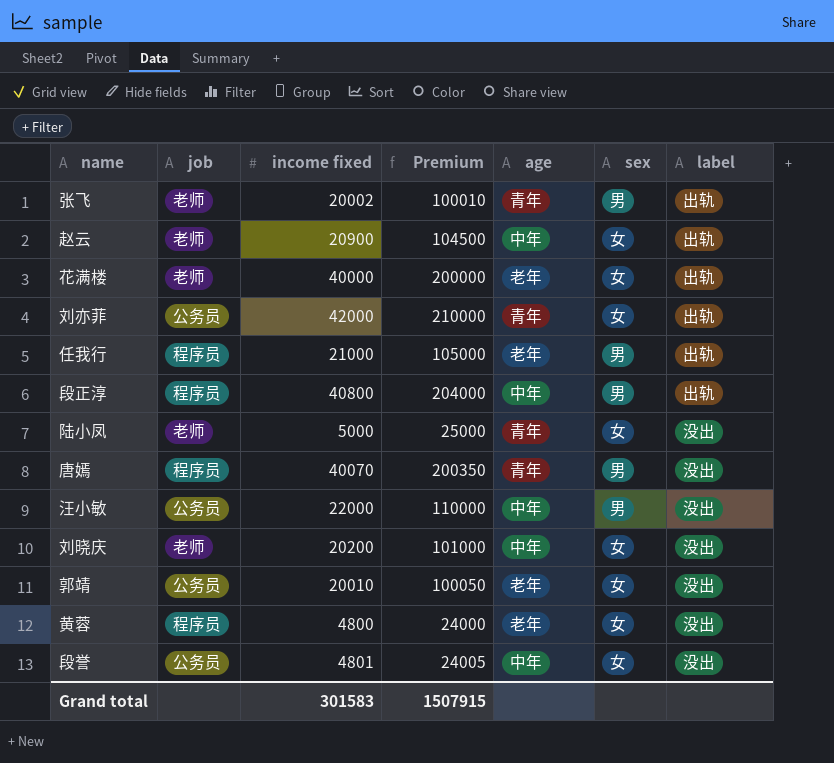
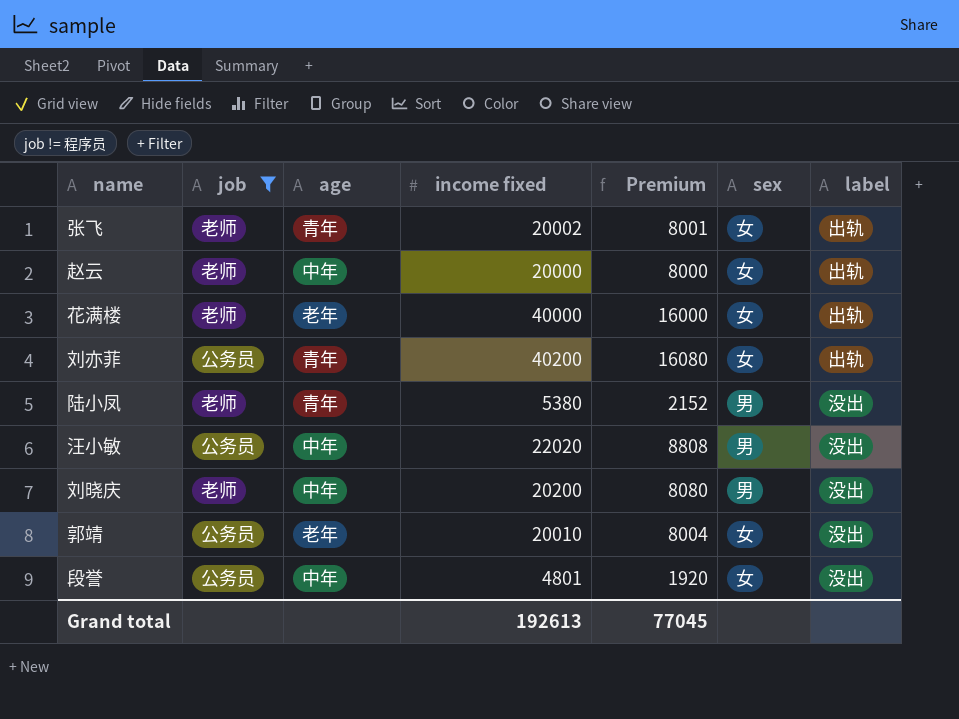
filter: none -> job != 程序员
column age | position: 5 -> 3
column Premium | formula: [income fixed] * 5 -> [income fixed] * 0.4
张飞 | sex: 男 -> 女
赵云 | income fixed: 20900 -> 20000
刘亦菲 | income fixed: 42000 -> 40200
陆小凤 | income fixed: 5000 -> 5380
陆小凤 | sex: 女 -> 男
汪小敏 | income fixed: 22000 -> 22020
刘晓庆 | sex: 女 -> 男
Grand total | income fixed: 301583 -> 192613
Grand total | Premium: 1507915 -> 77045

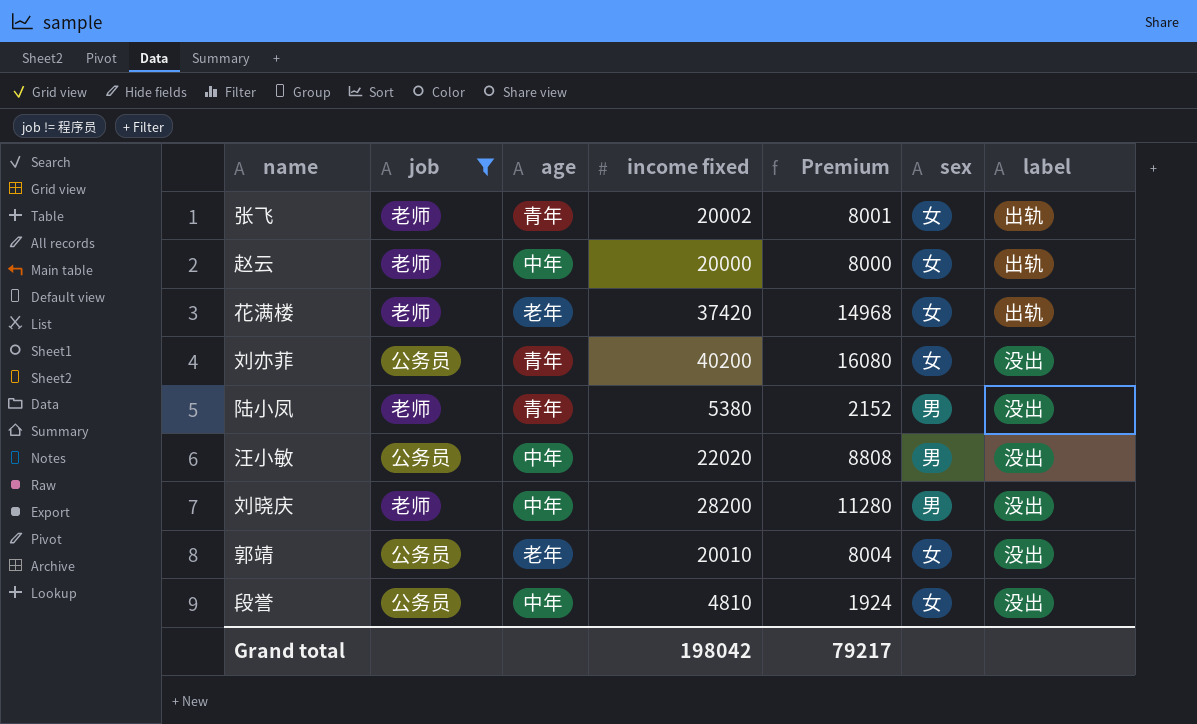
花满楼 | income fixed: 40000 -> 37420
花满楼 | Premium: 16000 -> 14968
刘亦菲 | label: 出轨 -> 没出
刘晓庆 | income fixed: 20200 -> 28200
刘晓庆 | Premium: 8080 -> 11280
段誉 | income fixed: 4801 -> 4810
段誉 | Premium: 1920 -> 1924
Grand total | income fixed: 192613 -> 198042
Grand total | Premium: 77045 -> 79217

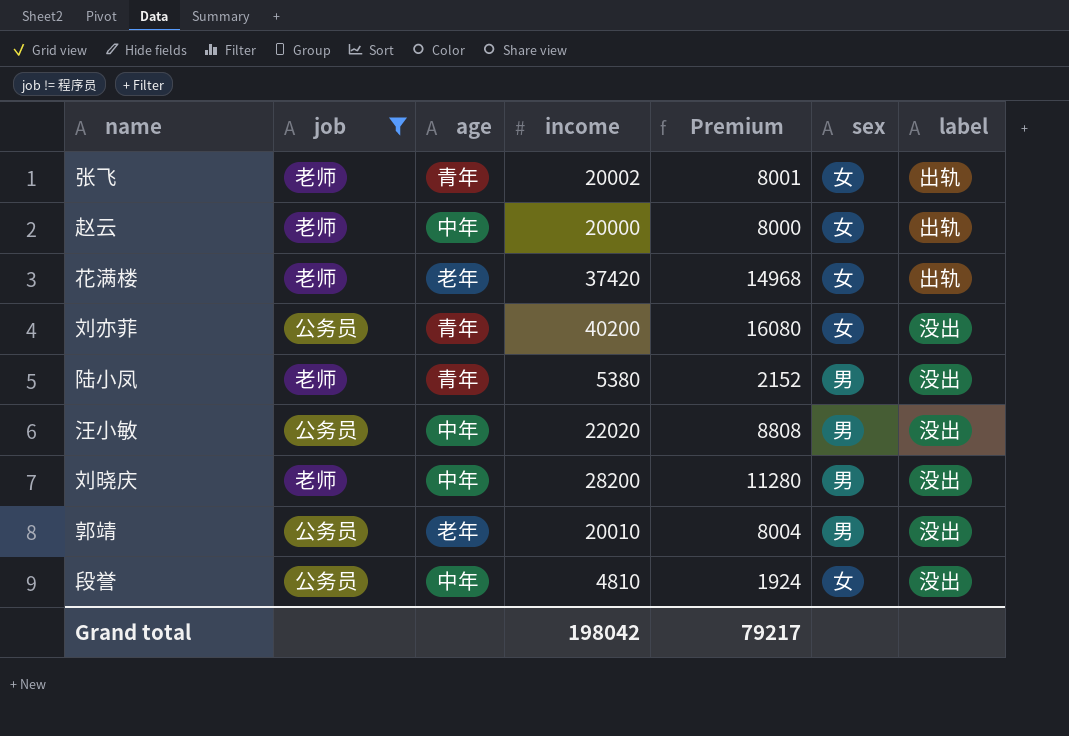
column name: income fixed -> income
郭靖 | sex: 女 -> 男

